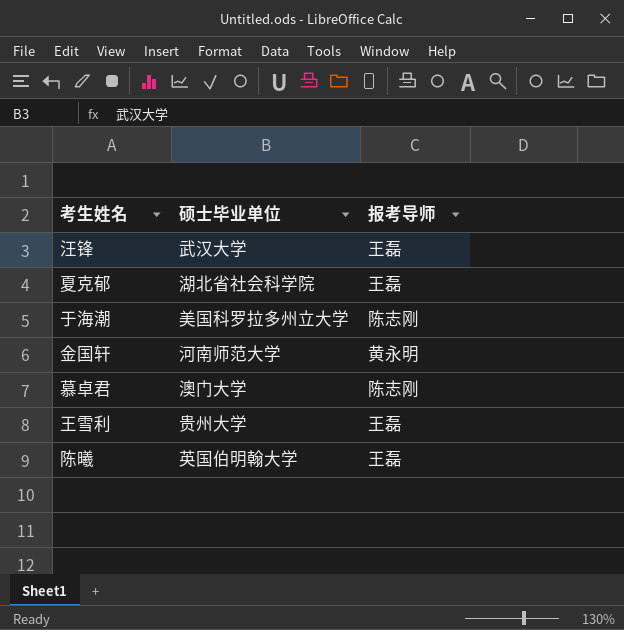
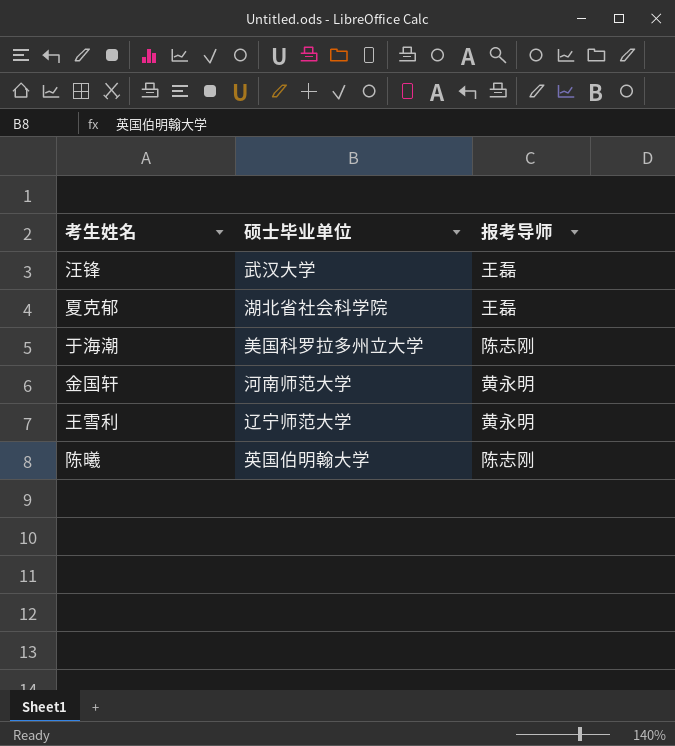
row 慕卓君: 澳门大学 | 陈志刚 -> none
王雪利 | 硕士毕业单位: 贵州大学 -> 辽宁师范大学
王雪利 | 报考导师: 王磊 -> 黄永明
陈曦 | 报考导师: 王磊 -> 陈志刚

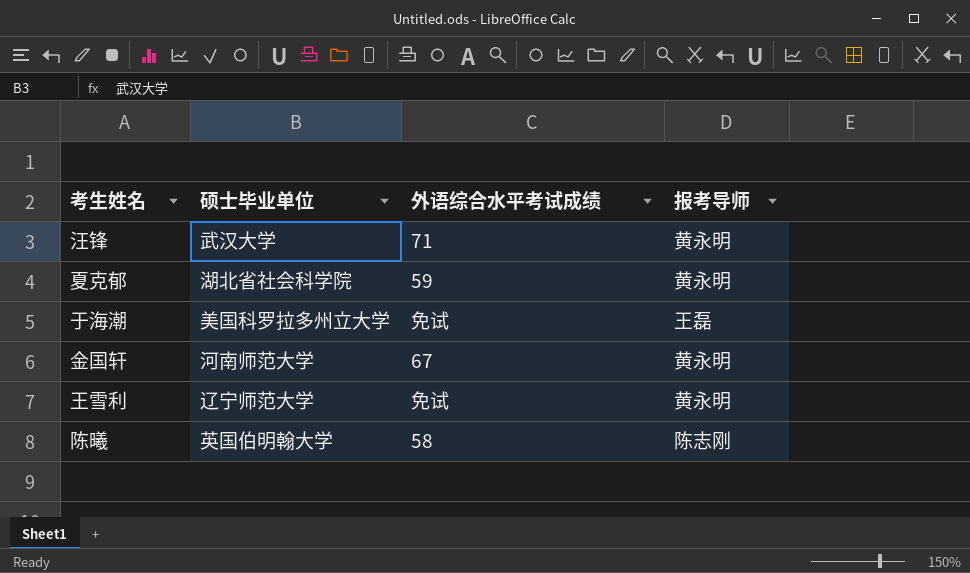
column 外语综合水平考试成绩 | position: none -> 3
汪锋 | 报考导师: 王磊 -> 黄永明
夏克郁 | 报考导师: 王磊 -> 黄永明
于海潮 | 报考导师: 陈志刚 -> 王磊

